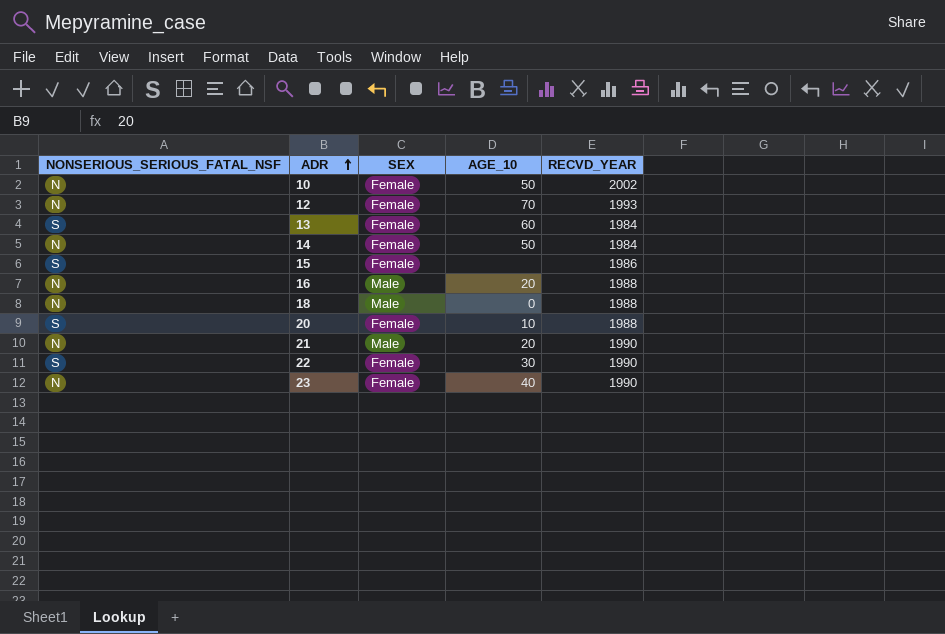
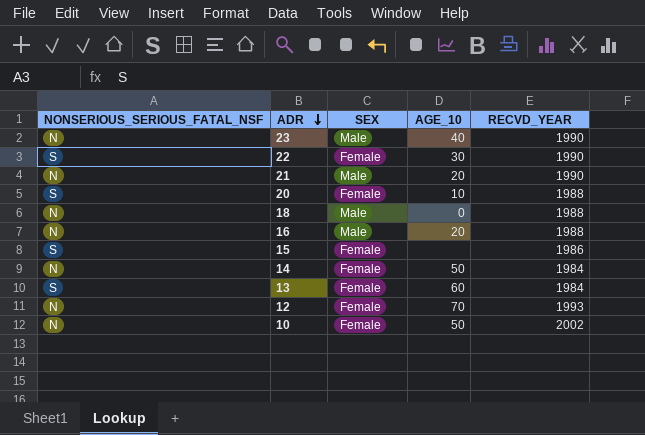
row order: ADR ascending -> ADR descending
23 | SEX: Female -> Male

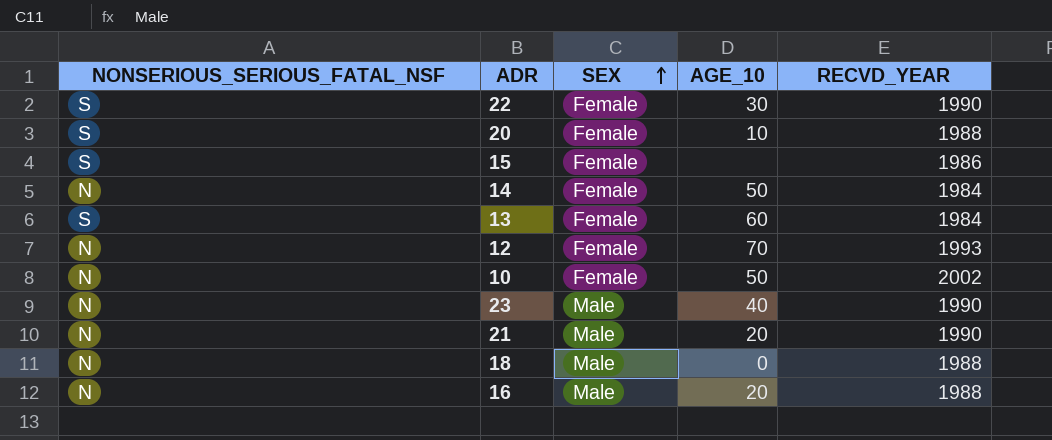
row order: ADR descending -> SEX ascending

